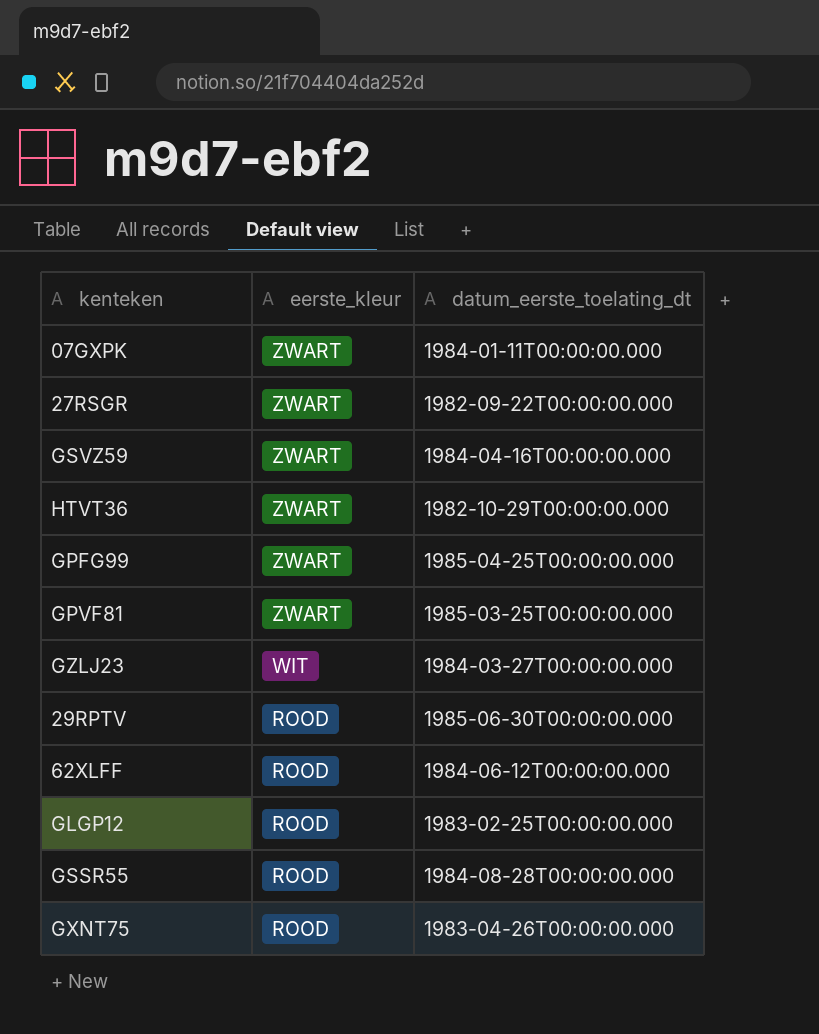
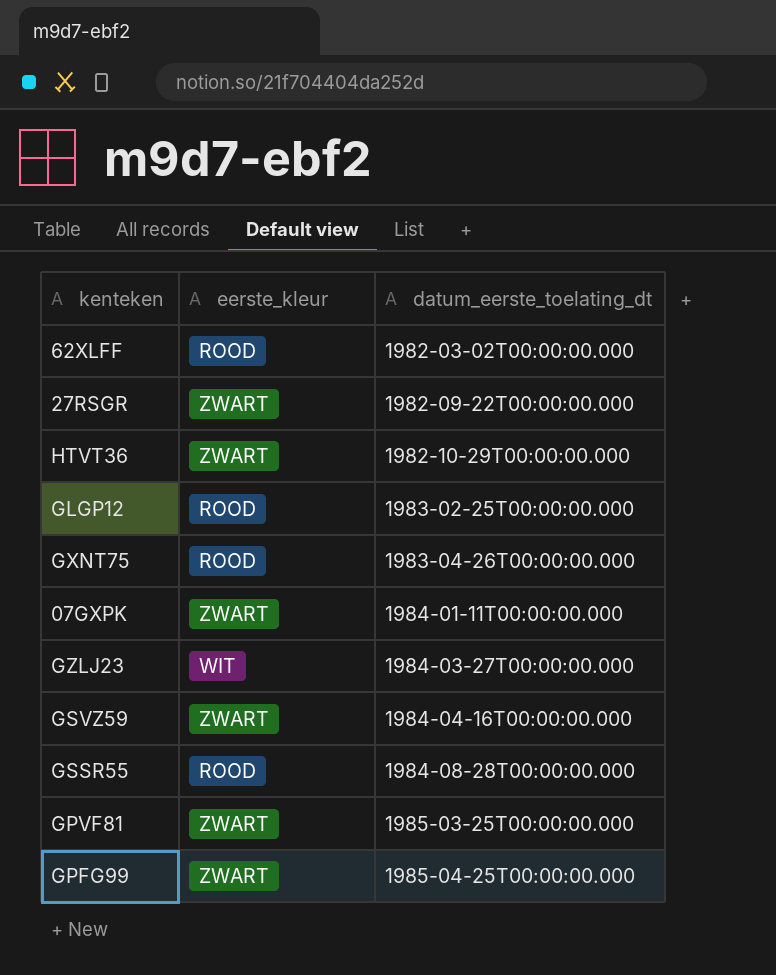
row order: eerste_kleur descending -> datum_eerste_toelating_dt ascending
row 29RPTV: ROOD | 1985-06-30T00:00:00.000 -> none
62XLFF | datum_eerste_toelating_dt: 1984-06-12T00:00:00.000 -> 1982-03-02T00:00:00.000

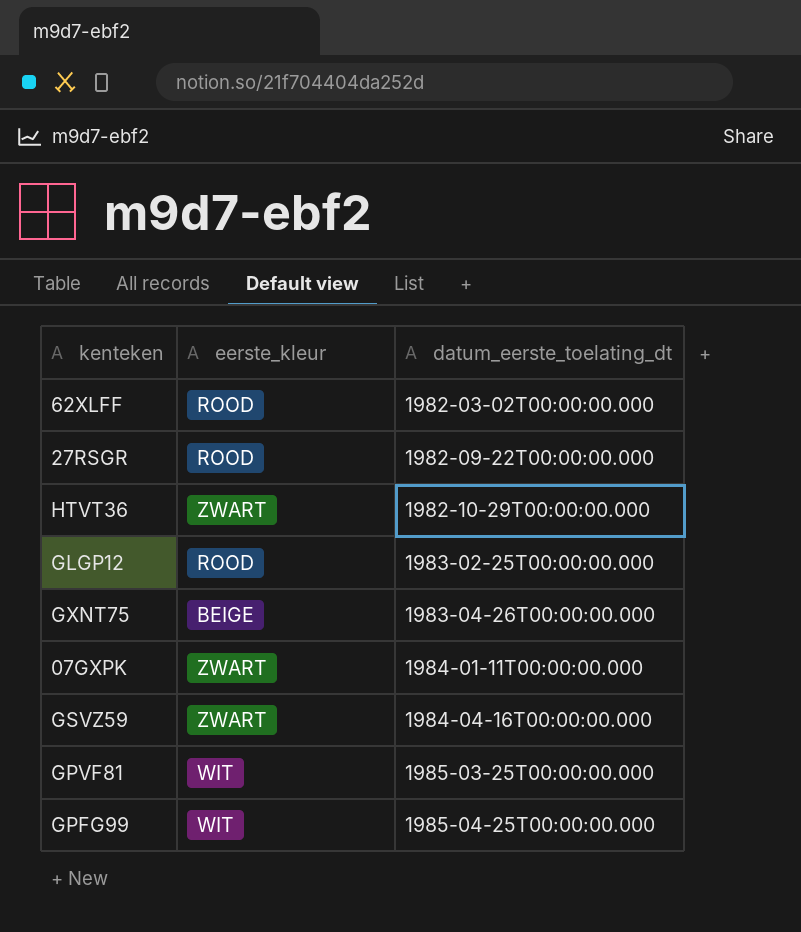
row GZLJ23: WIT | 1984-03-27T00:00:00.000 -> none
row GSSR55: ROOD | 1984-08-28T00:00:00.000 -> none
27RSGR | eerste_kleur: ZWART -> ROOD
GXNT75 | eerste_kleur: ROOD -> BEIGE
GPVF81 | eerste_kleur: ZWART -> WIT
GPFG99 | eerste_kleur: ZWART -> WIT

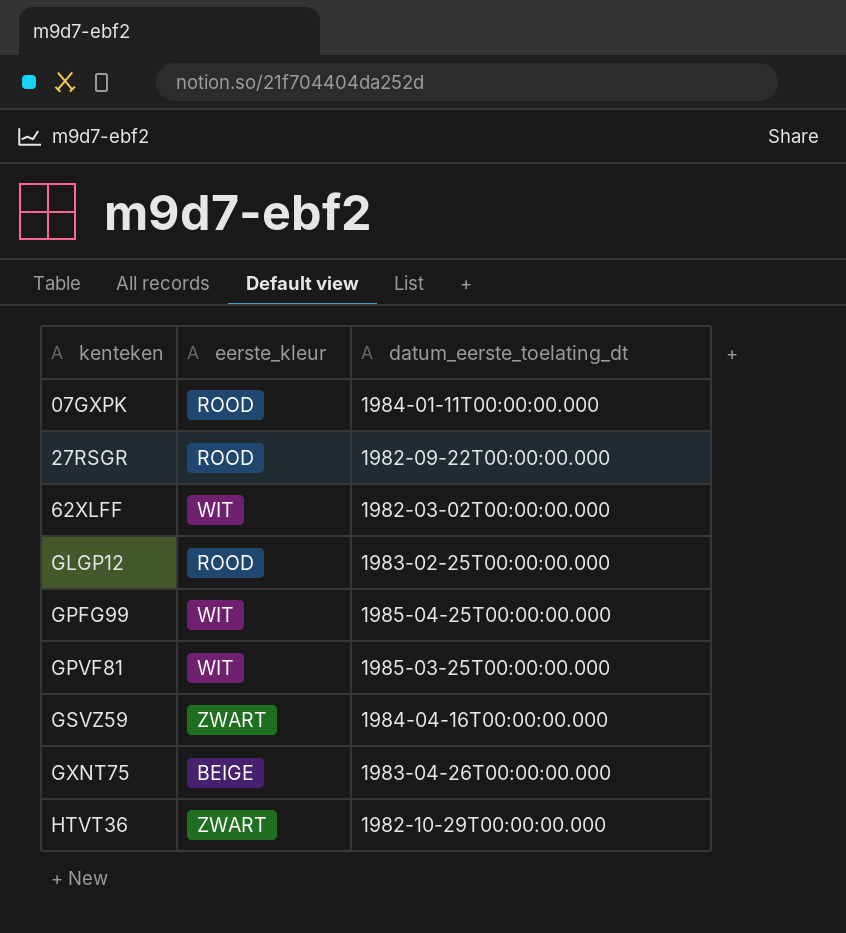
row order: datum_eerste_toelating_dt ascending -> kenteken ascending
07GXPK | eerste_kleur: ZWART -> ROOD
62XLFF | eerste_kleur: ROOD -> WIT

